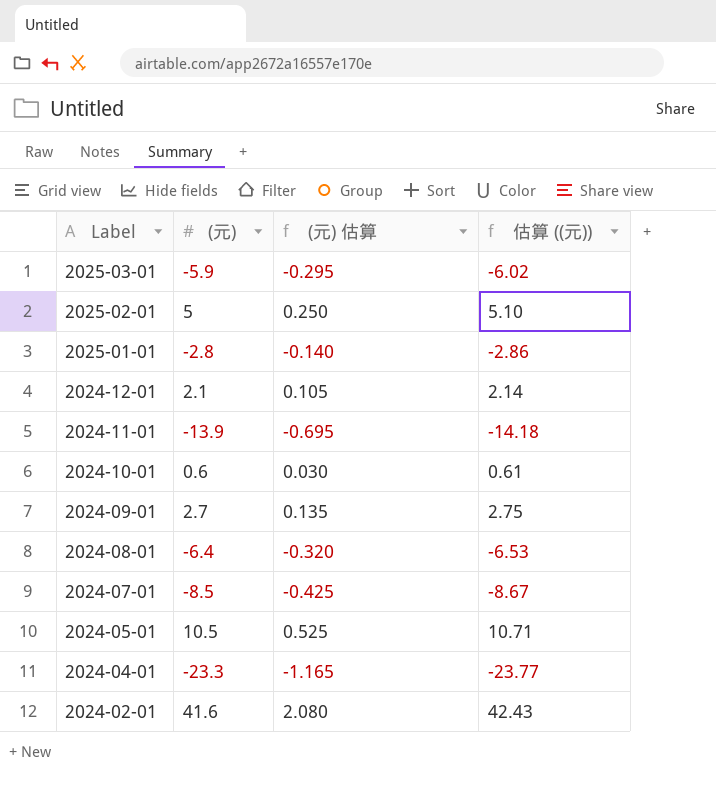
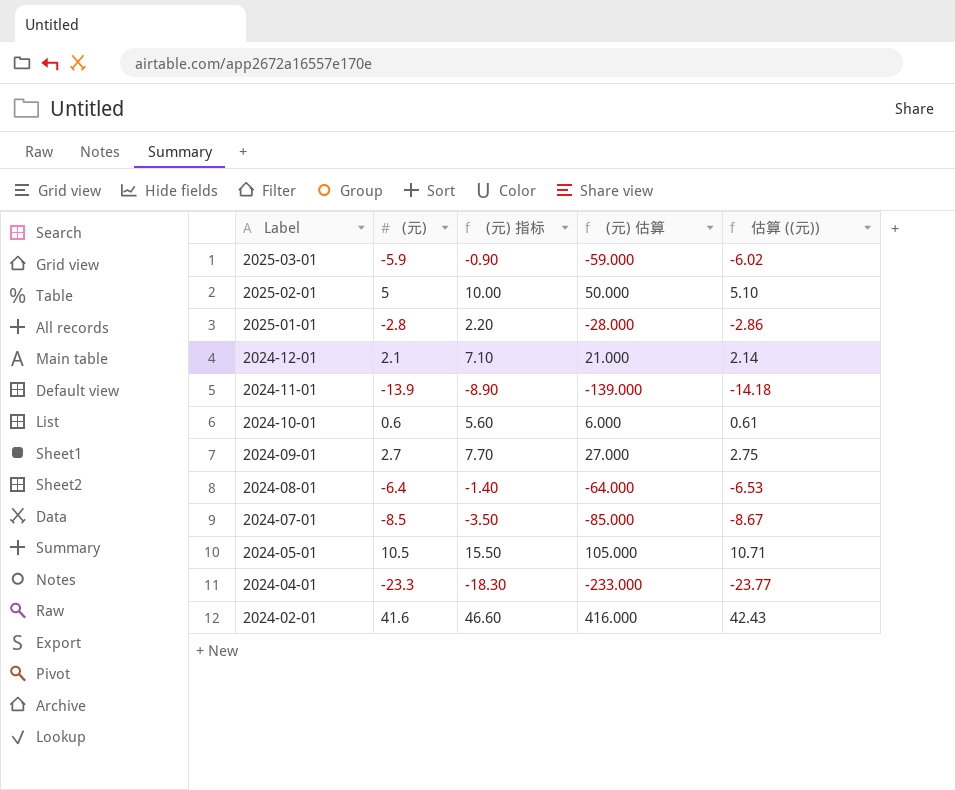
column (元) 指标 | formula: none -> [(元)] + 5
column (元) 估算 | formula: [(元)] * 0.05 -> [(元)] * 10

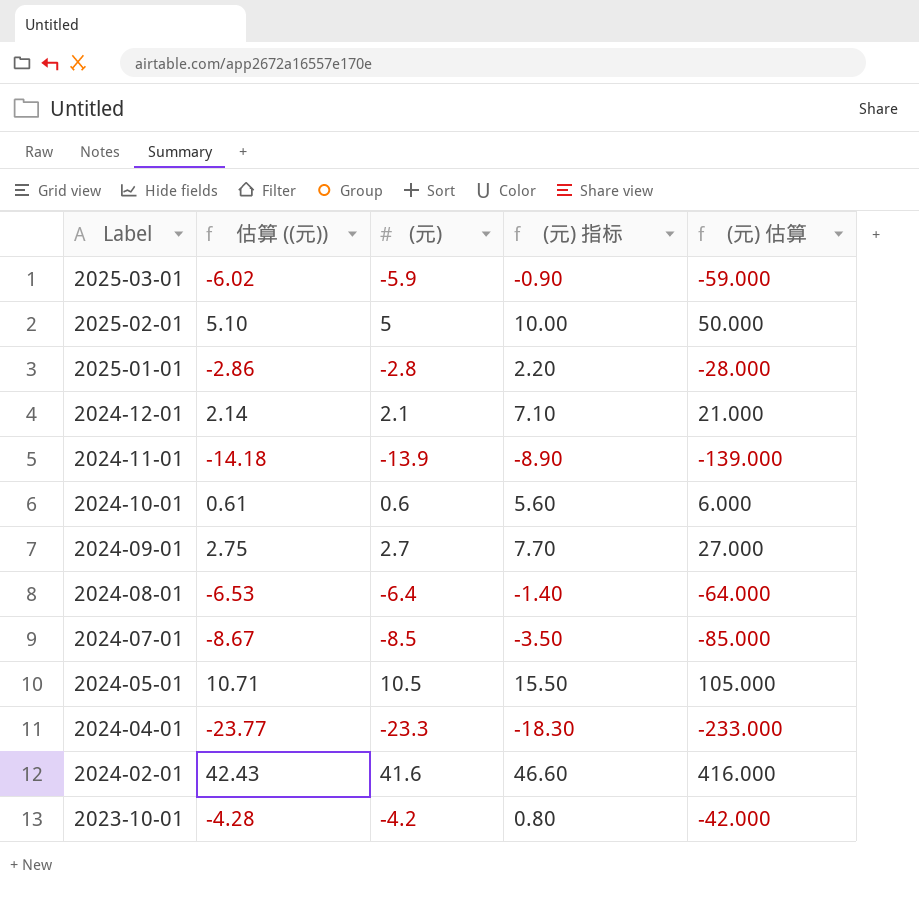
column 估算 ((元)) | position: 5 -> 2
row 2023-10-01: none -> -4.28 | -4.2 | 0.80 | -42.000

